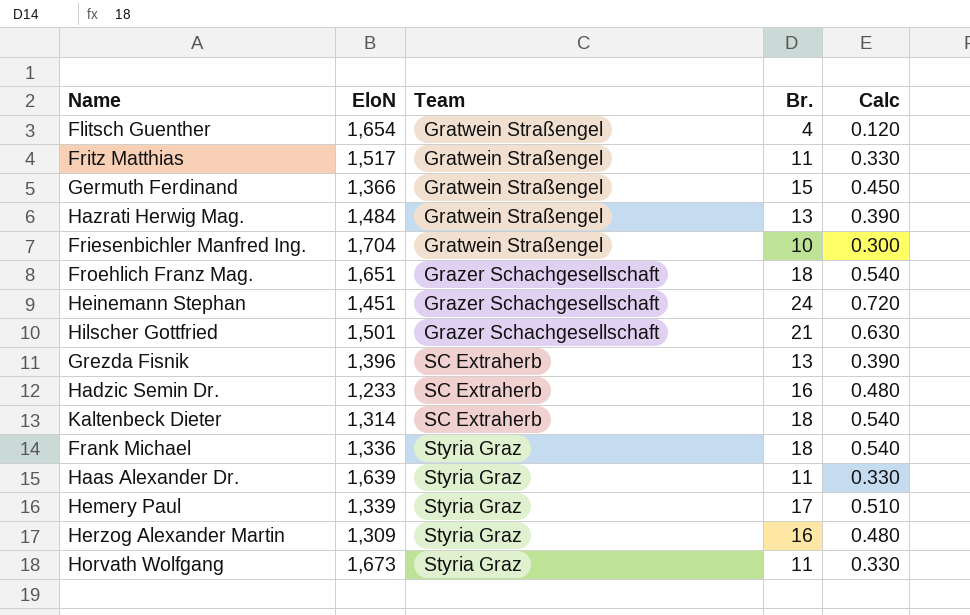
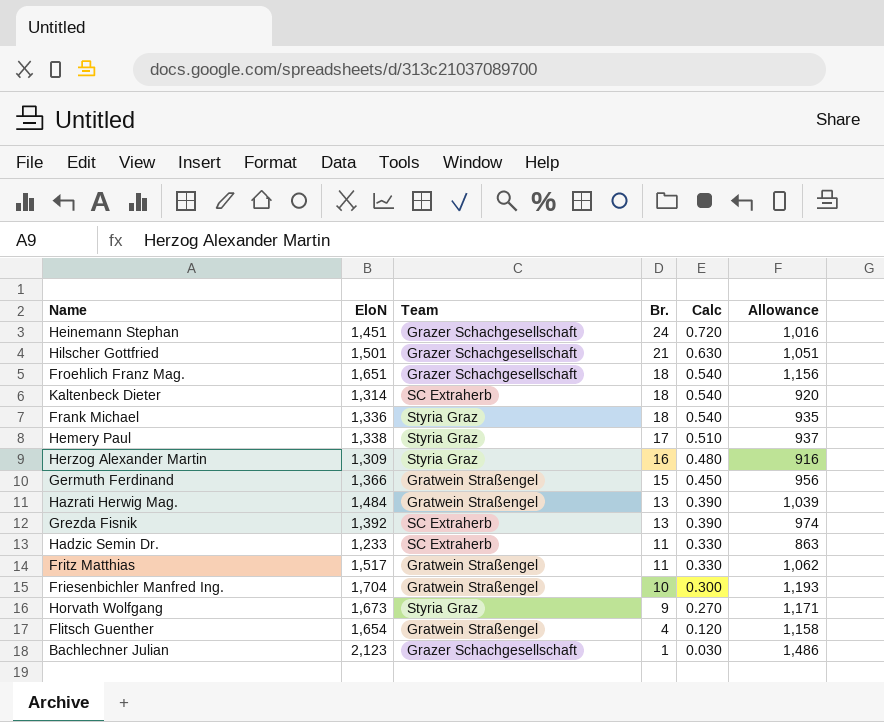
row order: Team ascending -> Br. descending
column Allowance | formula: none -> [EloN] * 0.7
row Haas Alexander Dr.: 1,639 | Styria Graz | 11 | 0.330 -> none
Hemery Paul | EloN: 1,339 -> 1,338
Grezda Fisnik | EloN: 1,396 -> 1,392
Hadzic Semin Dr. | Br.: 16 -> 11
Hadzic Semin Dr. | Calc: 0.480 -> 0.330
Horvath Wolfgang | Br.: 11 -> 9
Horvath Wolfgang | Calc: 0.330 -> 0.270
row Bachlechner Julian: none -> 2,123 | Grazer Schachgesellschaft | 1 | 0.030 | 1,486

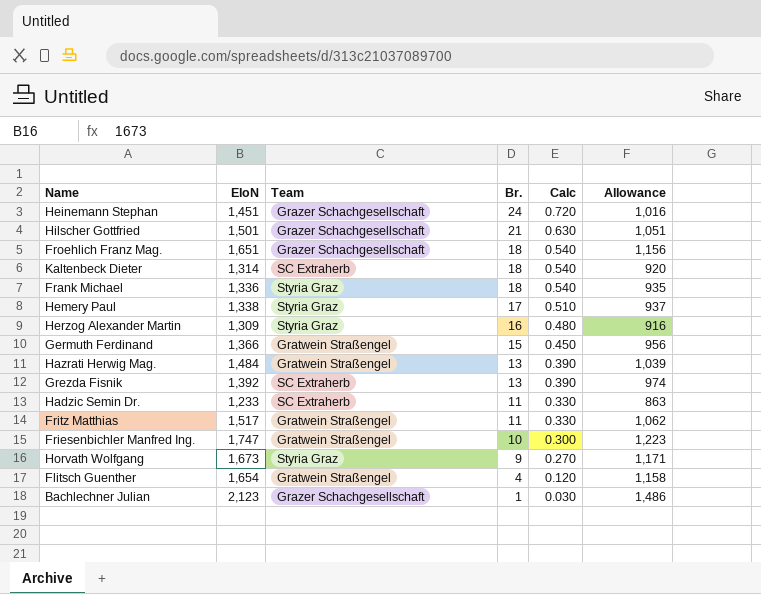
Friesenbichler Manfred Ing. | EloN: 1,704 -> 1,747
Friesenbichler Manfred Ing. | Allowance: 1,193 -> 1,223

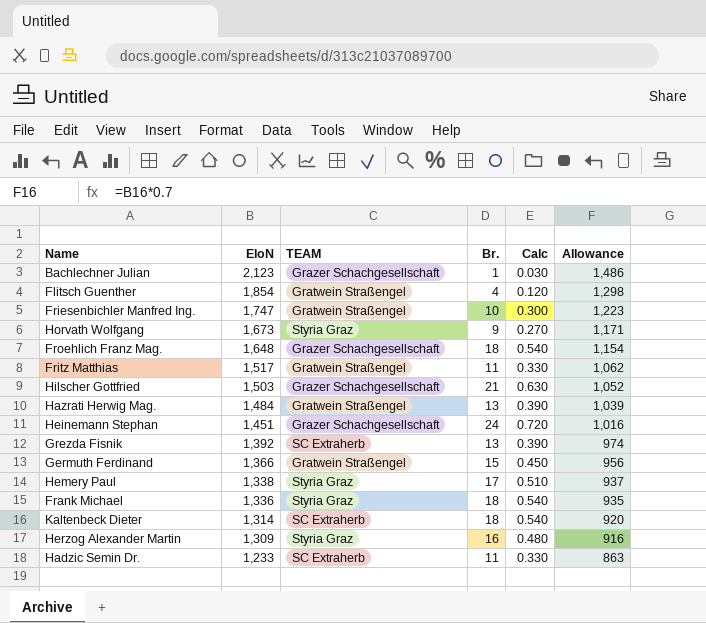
row order: Br. descending -> EloN descending
column name: Team -> TEAM
Flitsch Guenther | EloN: 1,654 -> 1,854
Flitsch Guenther | Allowance: 1,158 -> 1,298
Froehlich Franz Mag. | EloN: 1,651 -> 1,648
Froehlich Franz Mag. | Allowance: 1,156 -> 1,154
Hilscher Gottfried | EloN: 1,501 -> 1,503
Hilscher Gottfried | Allowance: 1,051 -> 1,052

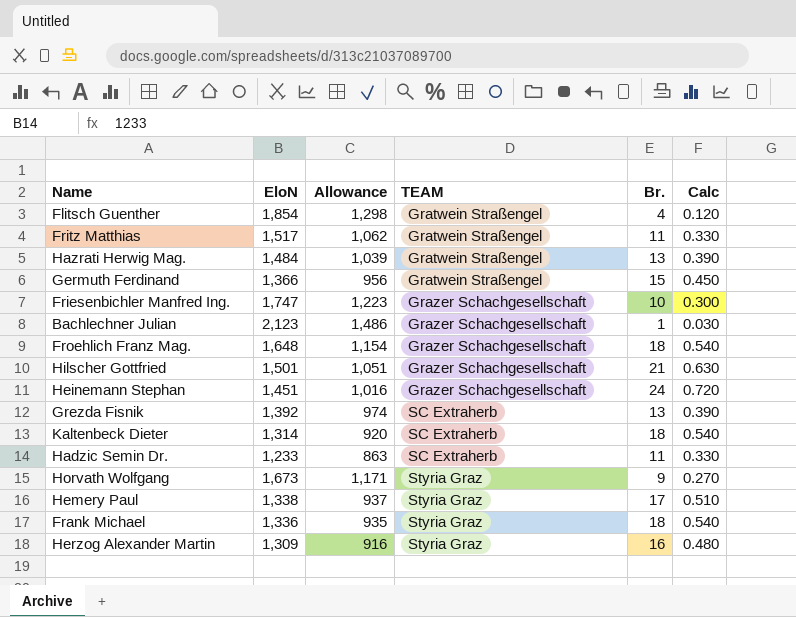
row order: EloN descending -> TEAM ascending
column Allowance | position: 6 -> 3
Friesenbichler Manfred Ing. | TEAM: Gratwein Straßengel -> Grazer Schachgesellschaft
Hilscher Gottfried | EloN: 1,503 -> 1,501
Hilscher Gottfried | Allowance: 1,052 -> 1,051

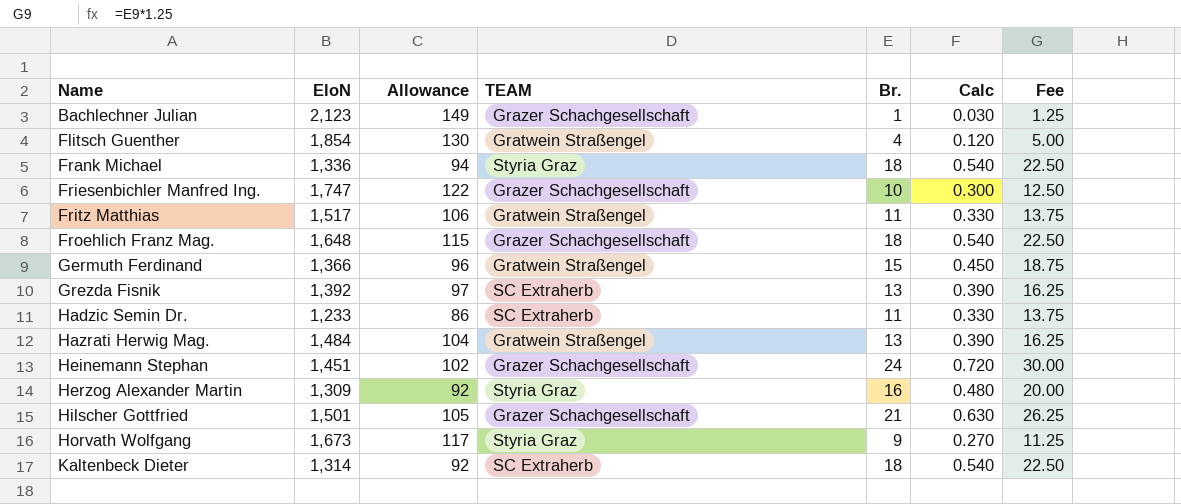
row order: TEAM ascending -> Name ascending
column Allowance | formula: [EloN] * 0.7 -> [EloN] * 0.07
column Fee | formula: none -> [Br.] * 1.25
row Hemery Paul: 1,338 | 937 | Styria Graz | 17 | 0.510 -> none

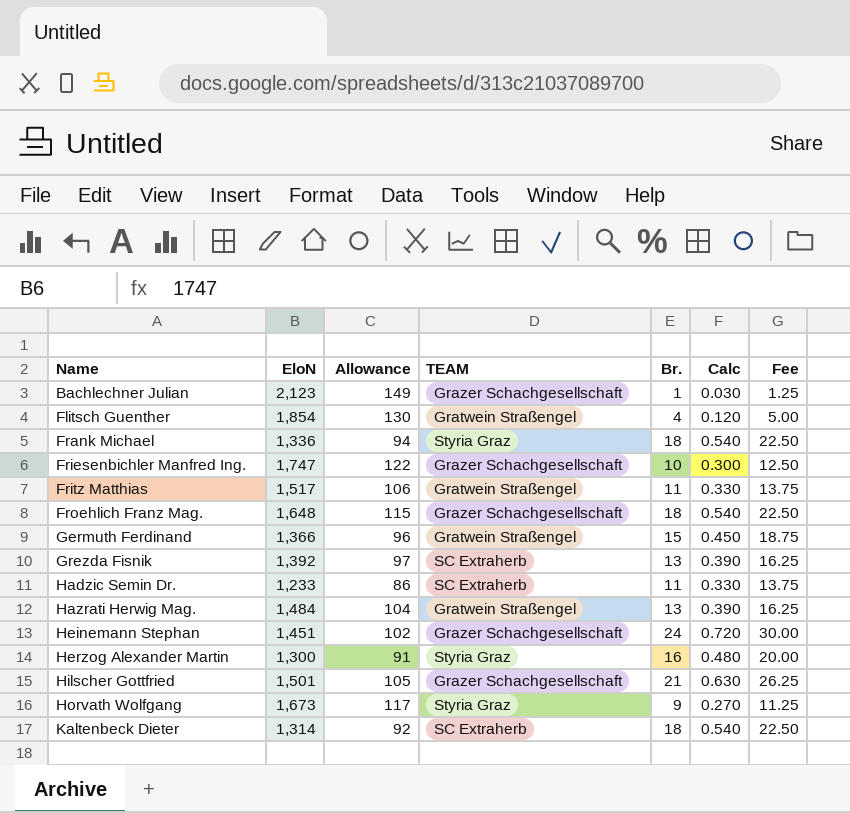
Herzog Alexander Martin | EloN: 1,309 -> 1,300
Herzog Alexander Martin | Allowance: 92 -> 91

